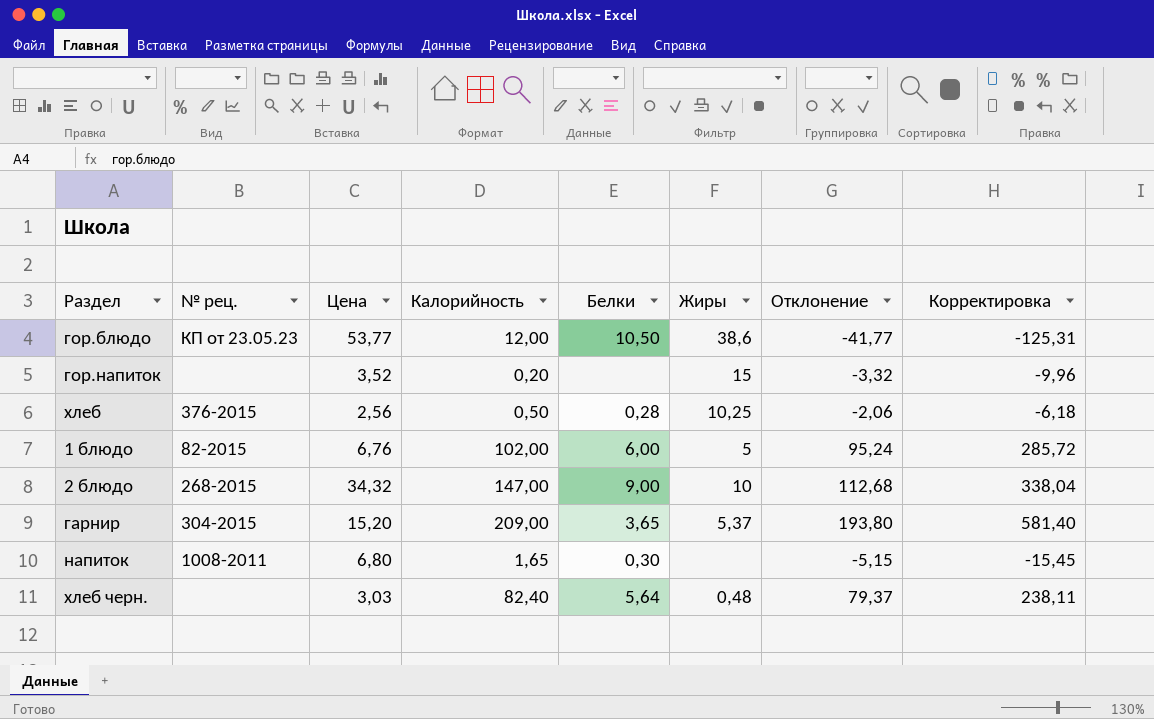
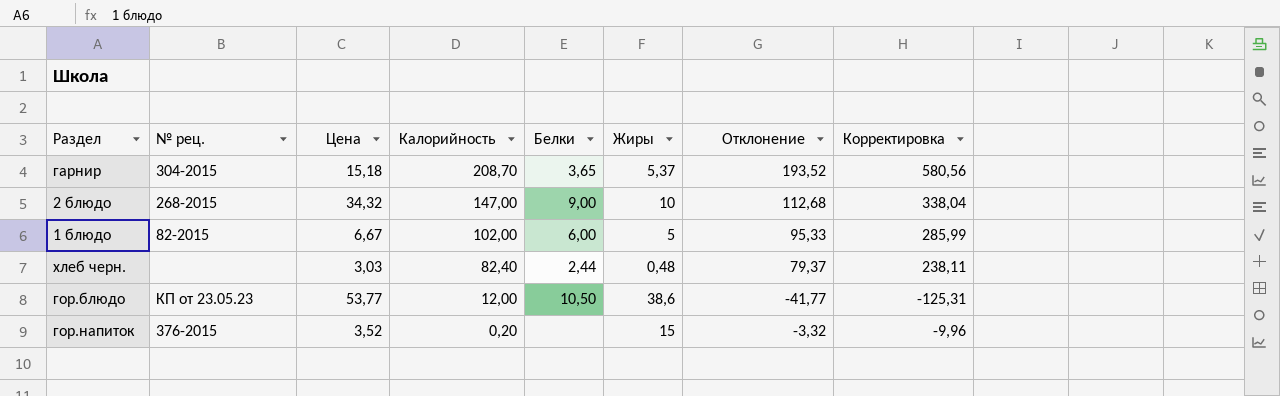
row order: none -> Калорийность descending
row хлеб: 376-2015 | 2,56 | 0,50 | 0,28 | 10,25 | -2,06 | -6,18 -> none
row напиток: 1008-2011 | 6,80 | 1,65 | 0,30 | none | -5,15 | -15,45 -> none
гарнир | Цена: 15,20 -> 15,18
гарнир | Калорийность: 209,00 -> 208,70
гарнир | Отклонение: 193,80 -> 193,52
гарнир | Корректировка: 581,40 -> 580,56
1 блюдо | Цена: 6,76 -> 6,67
1 блюдо | Отклонение: 95,24 -> 95,33
1 блюдо | Корректировка: 285,72 -> 285,99
хлеб черн. | Белки: 5,64 -> 2,44
гор.напиток | № рец.: none -> 376-2015

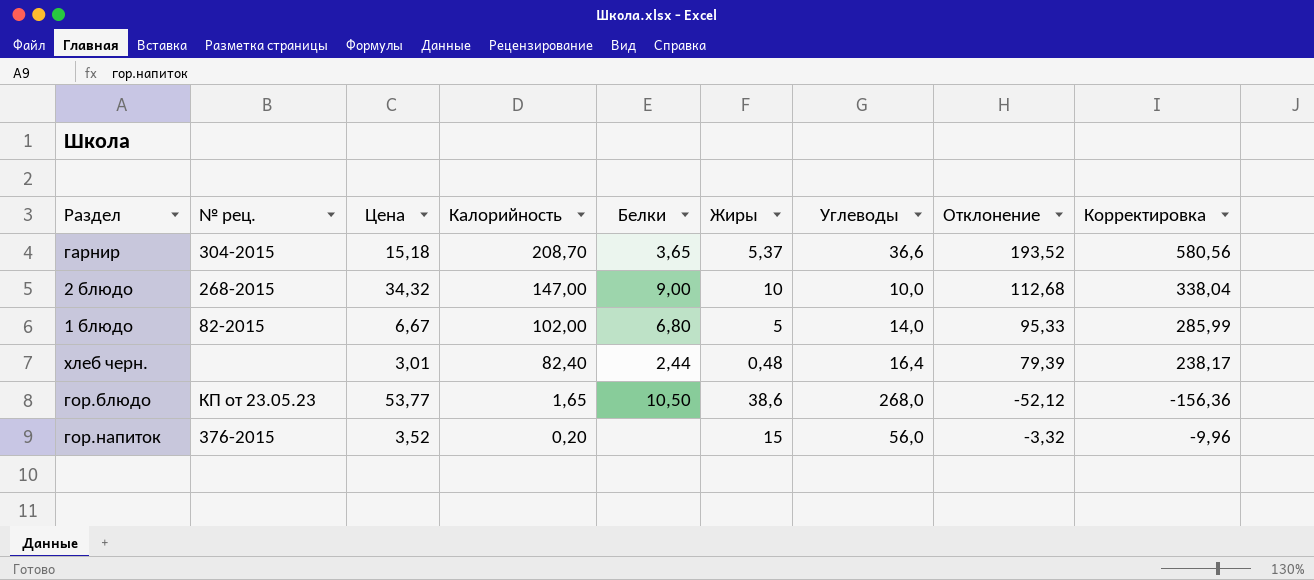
column Углеводы | position: none -> 7
1 блюдо | Белки: 6,00 -> 6,80
хлеб черн. | Цена: 3,03 -> 3,01
хлеб черн. | Отклонение: 79,37 -> 79,39
хлеб черн. | Корректировка: 238,11 -> 238,17
гор.блюдо | Калорийность: 12,00 -> 1,65
гор.блюдо | Отклонение: -41,77 -> -52,12
гор.блюдо | Корректировка: -125,31 -> -156,36

